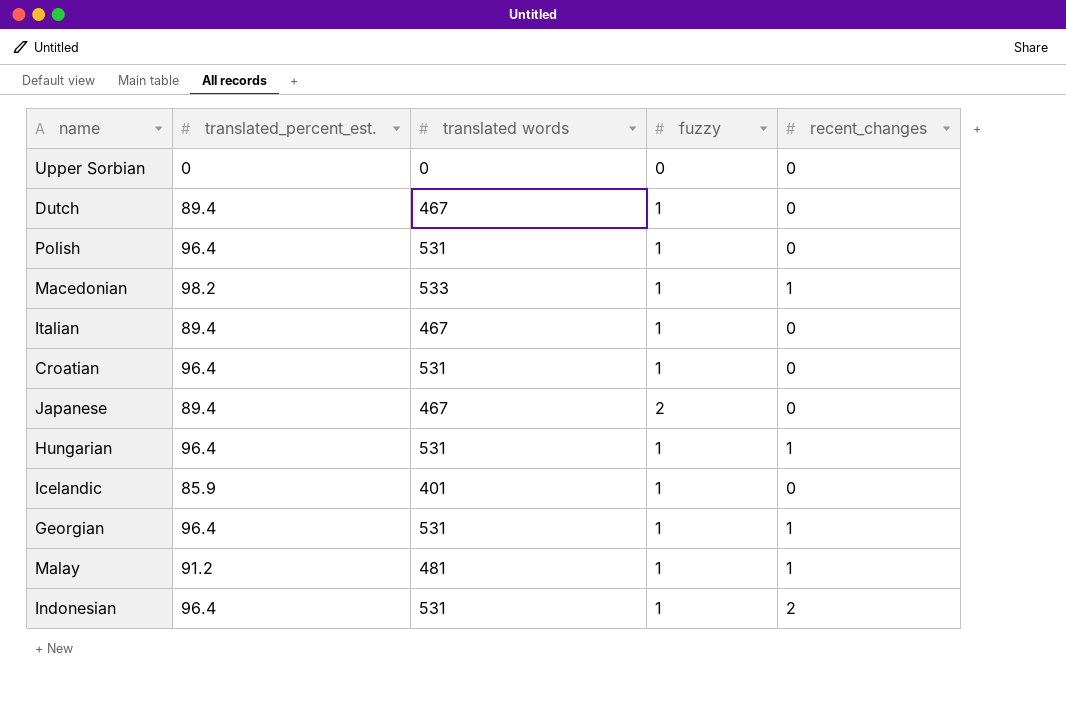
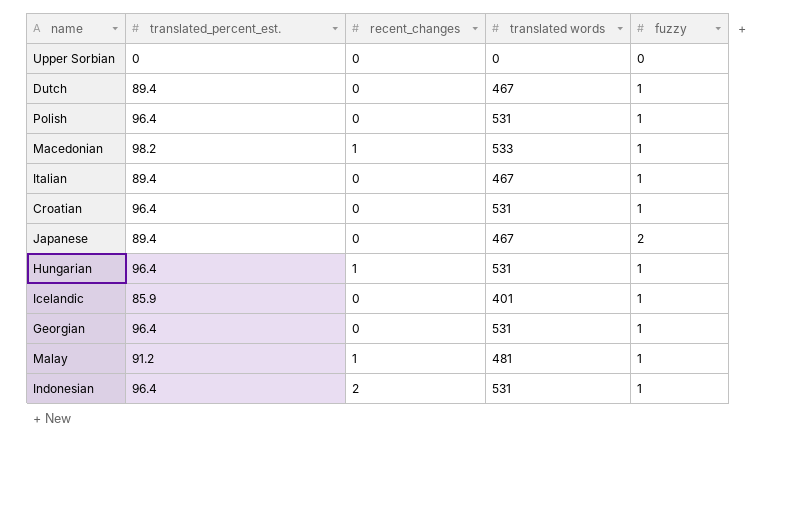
column recent_changes | position: 5 -> 3
Georgian | recent_changes: 1 -> 0

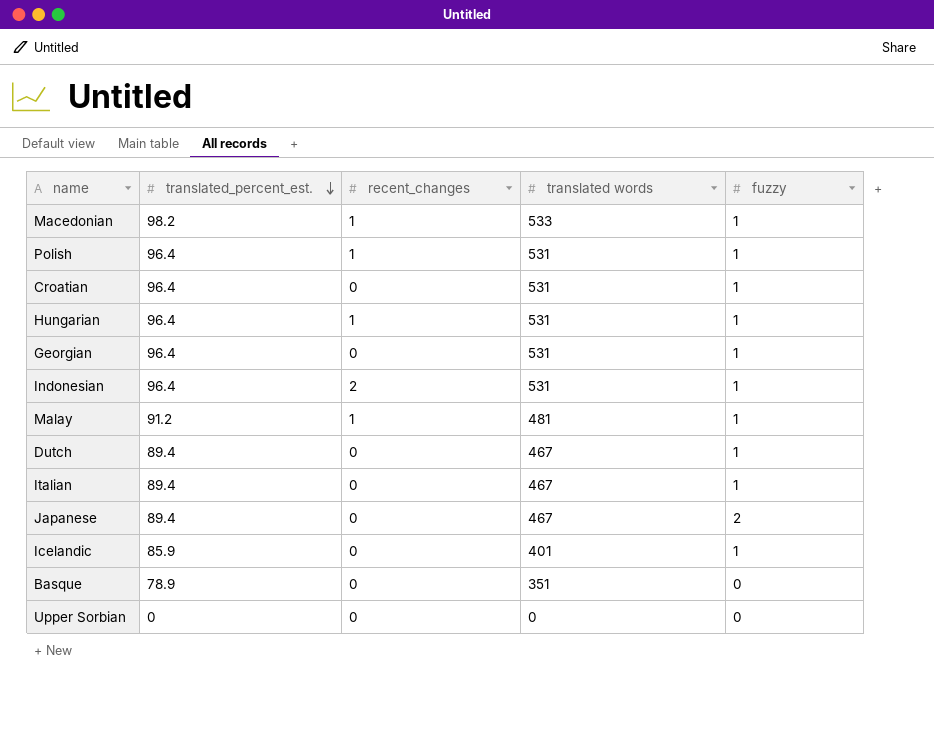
row order: none -> translated_percent_est. descending
Polish | recent_changes: 0 -> 1
row Basque: none -> 78.9 | 0 | 351 | 0

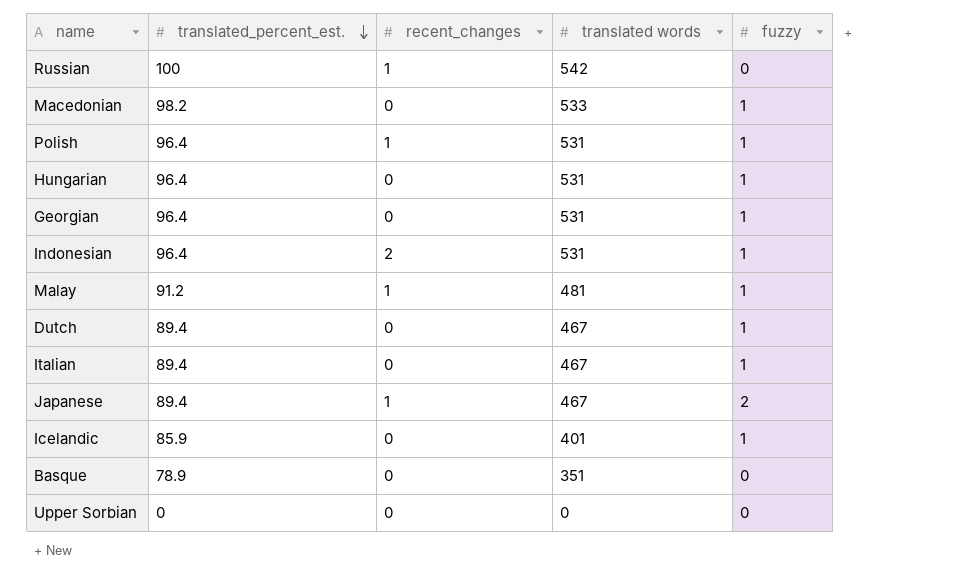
row Croatian: 96.4 | 0 | 531 | 1 -> none
row Russian: none -> 100 | 1 | 542 | 0
Macedonian | recent_changes: 1 -> 0
Hungarian | recent_changes: 1 -> 0
Japanese | recent_changes: 0 -> 1

